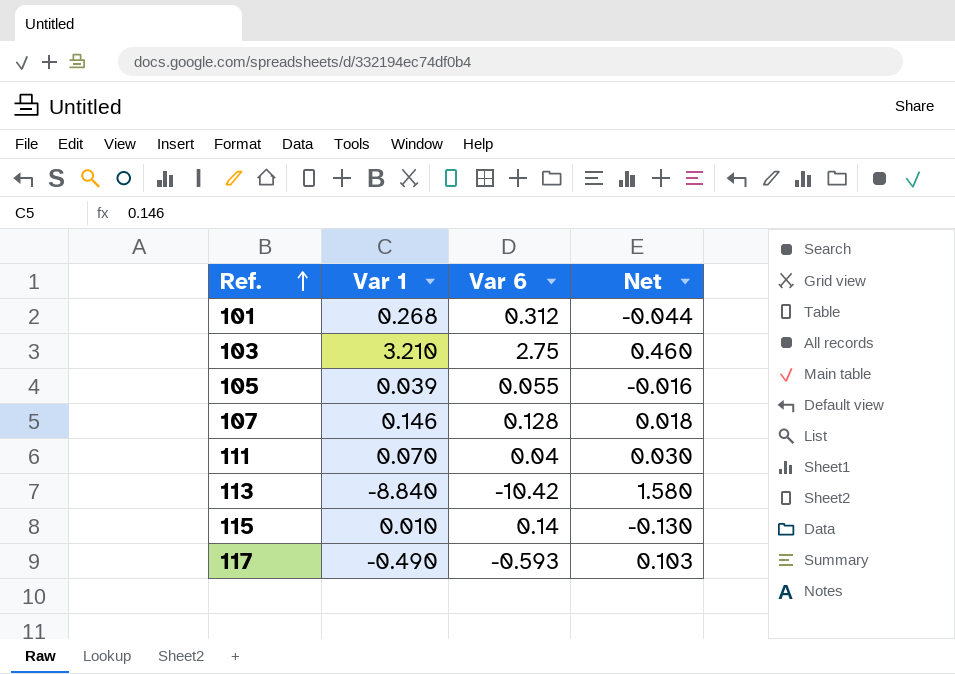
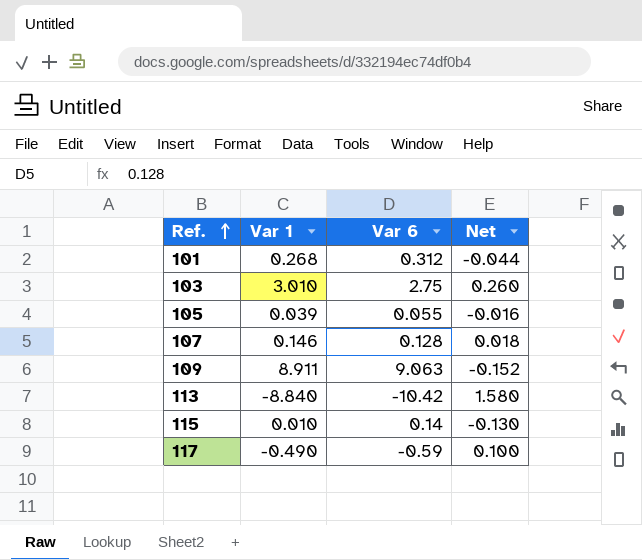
row 111: 0.070 | 0.04 | 0.030 -> none
103 | Var 1: 3.210 -> 3.010
103 | Net: 0.460 -> 0.260
row 109: none -> 8.911 | 9.063 | -0.152
117 | Var 6: -0.593 -> -0.59
117 | Net: 0.103 -> 0.100

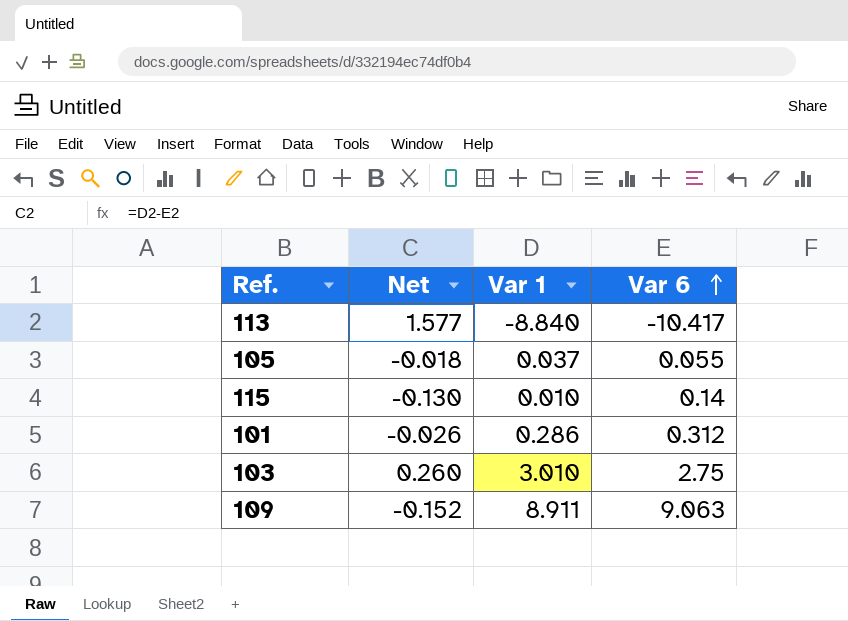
row order: Ref. ascending -> Var 6 ascending
column Net | position: 4 -> 2
row 107: 0.146 | 0.128 | 0.018 -> none
row 117: -0.490 | -0.59 | 0.100 -> none
113 | Net: 1.580 -> 1.577
113 | Var 6: -10.42 -> -10.417
105 | Net: -0.016 -> -0.018
105 | Var 1: 0.039 -> 0.037
101 | Net: -0.044 -> -0.026
101 | Var 1: 0.268 -> 0.286

